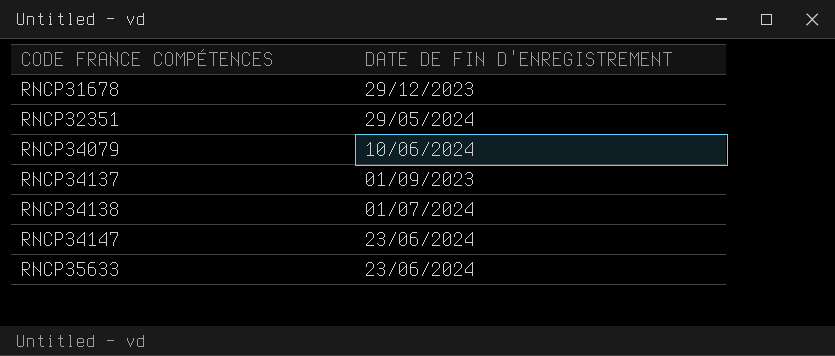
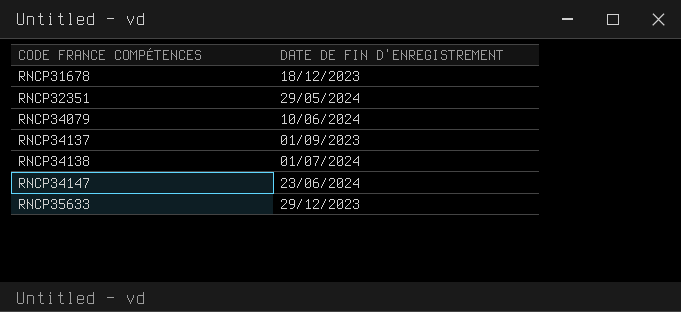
RNCP31678 | DATE DE FIN D'ENREGISTREMENT: 29/12/2023 -> 18/12/2023
RNCP35633 | DATE DE FIN D'ENREGISTREMENT: 23/06/2024 -> 29/12/2023

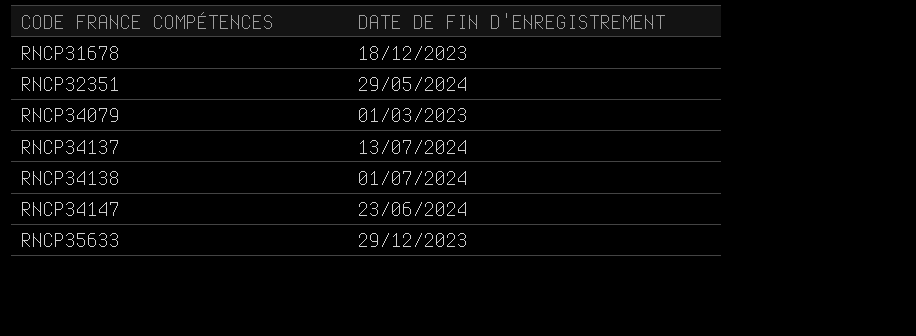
RNCP34079 | DATE DE FIN D'ENREGISTREMENT: 10/06/2024 -> 01/03/2023
RNCP34137 | DATE DE FIN D'ENREGISTREMENT: 01/09/2023 -> 13/07/2024

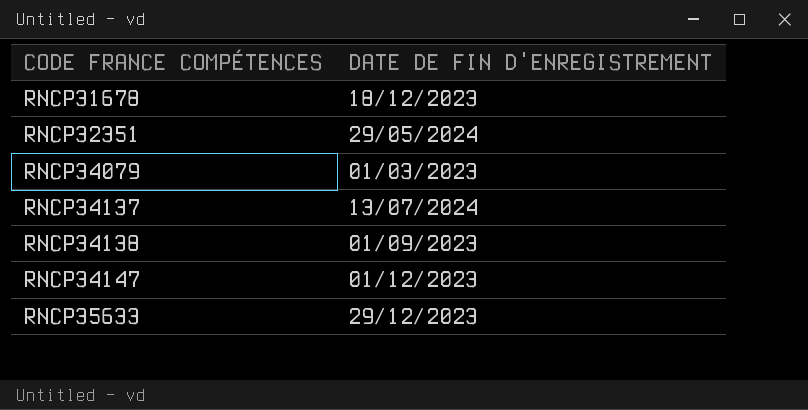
RNCP34138 | DATE DE FIN D'ENREGISTREMENT: 01/07/2024 -> 01/09/2023
RNCP34147 | DATE DE FIN D'ENREGISTREMENT: 23/06/2024 -> 01/12/2023

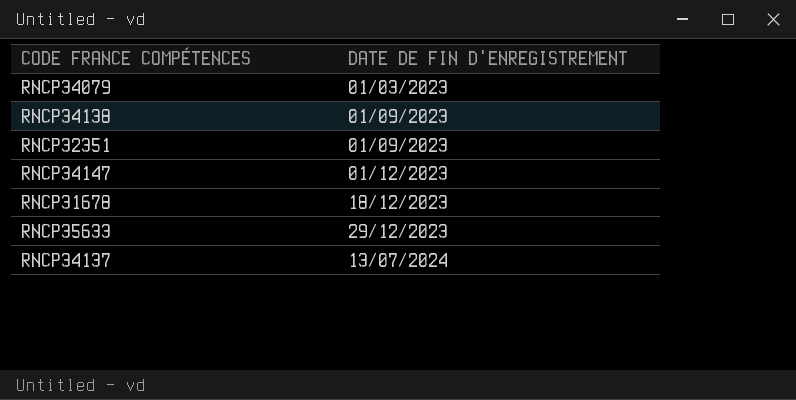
row order: CODE FRANCE COMPÉTENCES ascending -> DATE DE FIN D'ENREGISTREMENT ascending
RNCP32351 | DATE DE FIN D'ENREGISTREMENT: 29/05/2024 -> 01/09/2023

